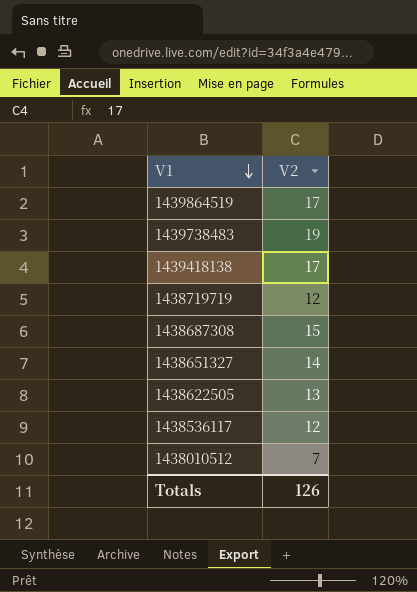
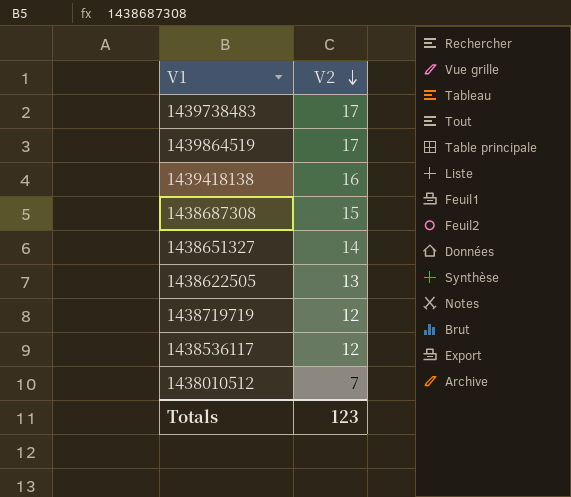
row order: V1 descending -> V2 descending
1439738483 | V2: 19 -> 17
1439418138 | V2: 17 -> 16
Totals | V2: 126 -> 123

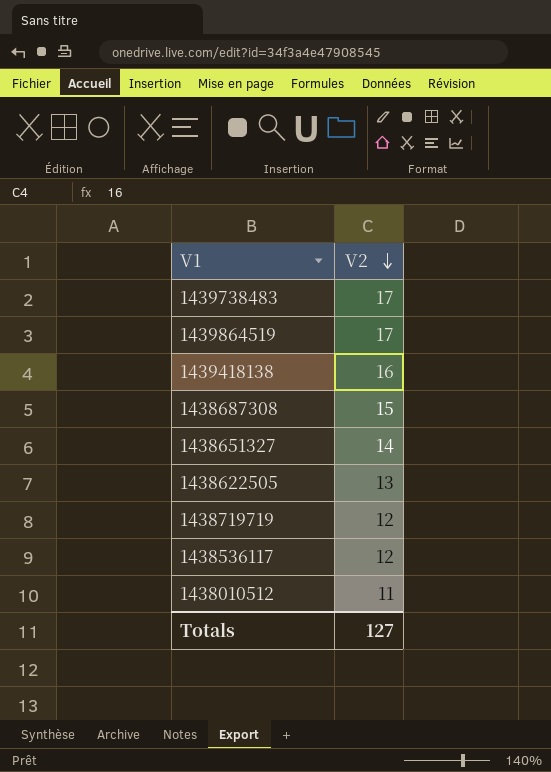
1438010512 | V2: 7 -> 11
Totals | V2: 123 -> 127

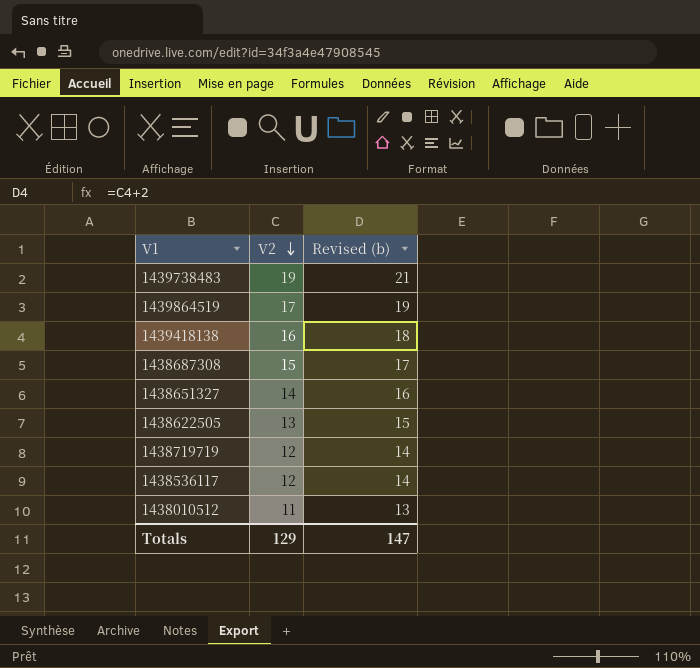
column Revised (b) | formula: none -> [V2] + 2
1439738483 | V2: 17 -> 19
Totals | V2: 127 -> 129

